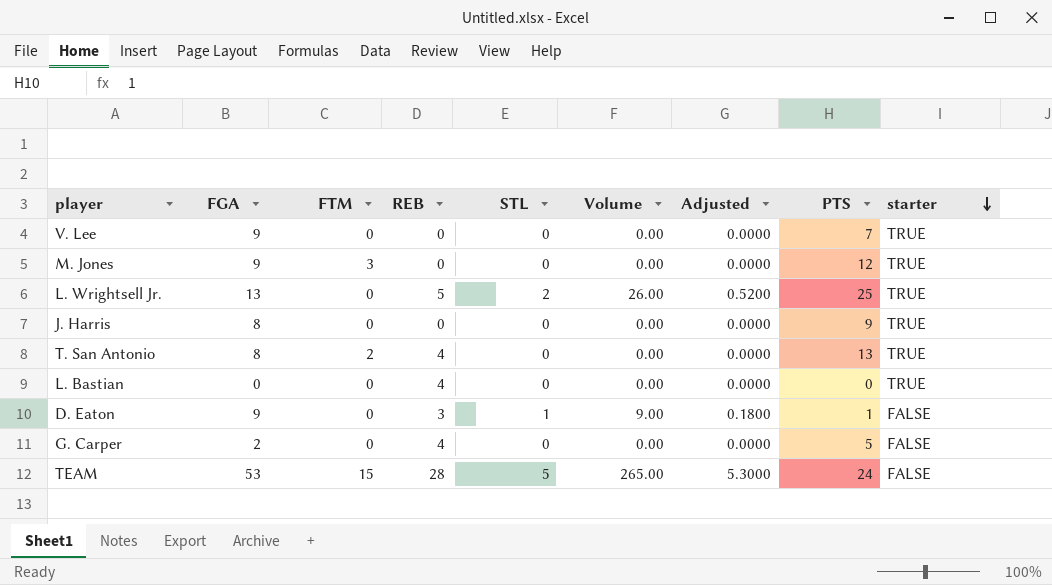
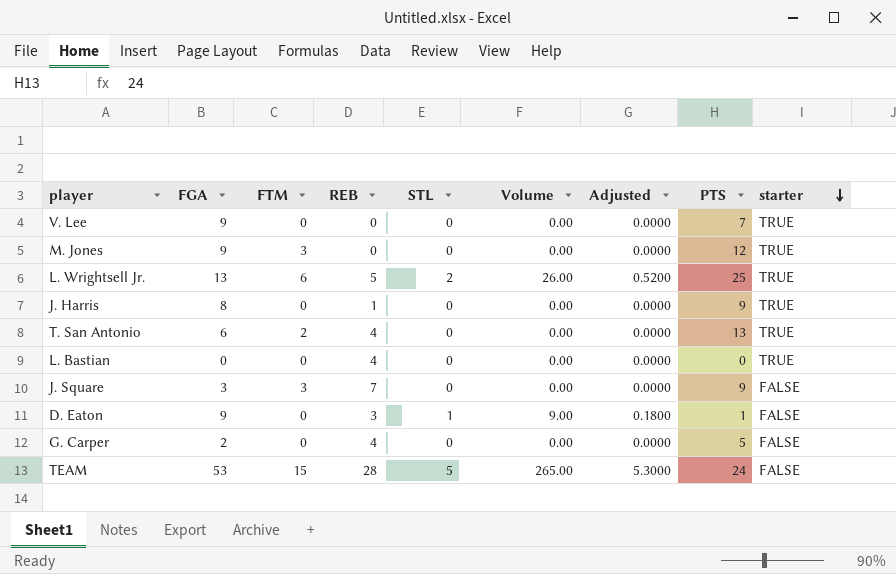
L. Wrightsell Jr. | FTM: 0 -> 6
J. Harris | REB: 0 -> 1
T. San Antonio | FGA: 8 -> 6
row J. Square: none -> 3 | 3 | 7 | 0 | 0.00 | 0.0000 | 9 | FALSE

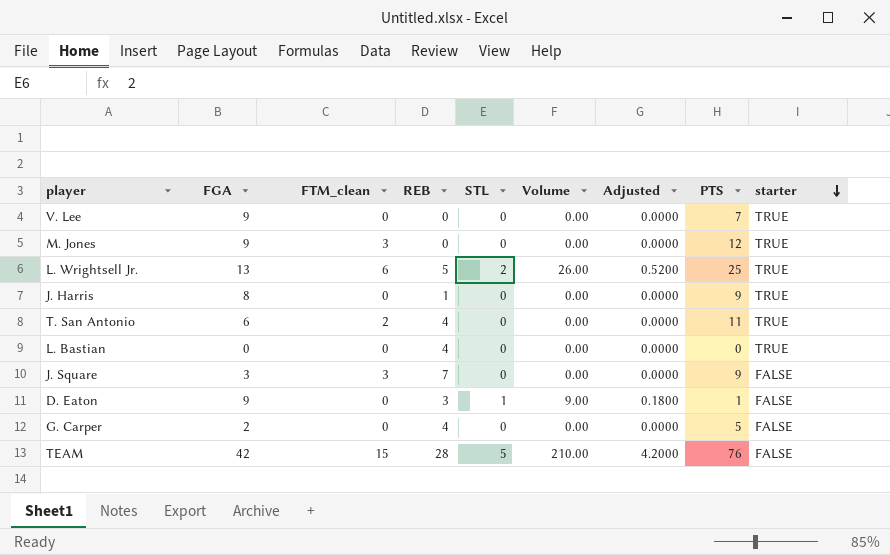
column name: FTM -> FTM_clean
T. San Antonio | PTS: 13 -> 11
TEAM | FGA: 53 -> 42
TEAM | Volume: 265.00 -> 210.00
TEAM | Adjusted: 5.3000 -> 4.2000
TEAM | PTS: 24 -> 76

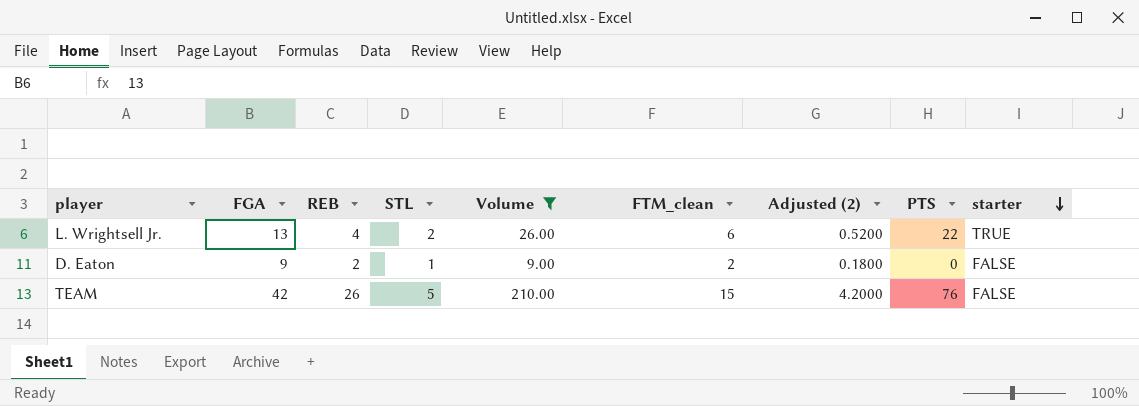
filter: none -> Volume != 0.00
column FTM_clean | position: 3 -> 6
column name: Adjusted -> Adjusted (2)
L. Wrightsell Jr. | REB: 5 -> 4
L. Wrightsell Jr. | PTS: 25 -> 22
D. Eaton | REB: 3 -> 2
D. Eaton | FTM_clean: 0 -> 2
D. Eaton | PTS: 1 -> 0
TEAM | REB: 28 -> 26

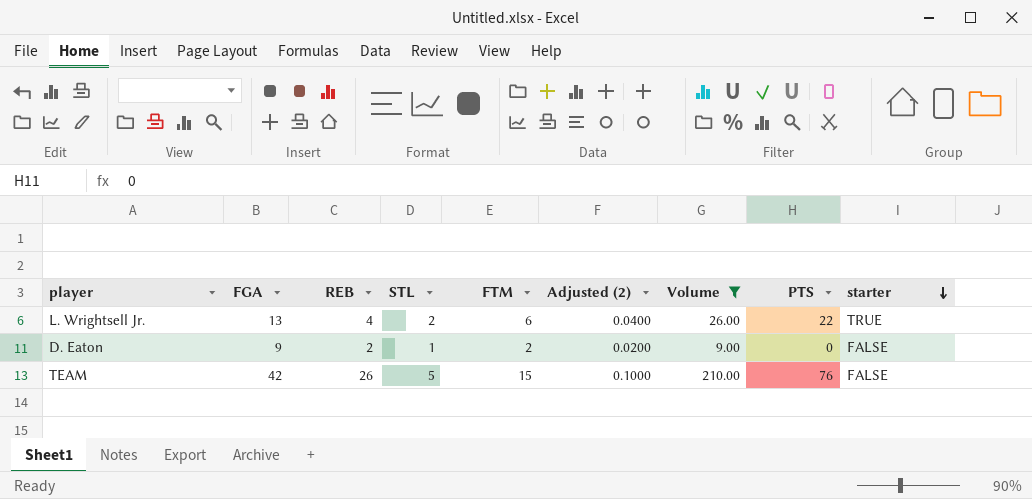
column name: FTM_clean -> FTM
column Adjusted (2) | formula: [Volume] * 0.02 -> [STL] * 0.02
column Volume | position: 5 -> 7

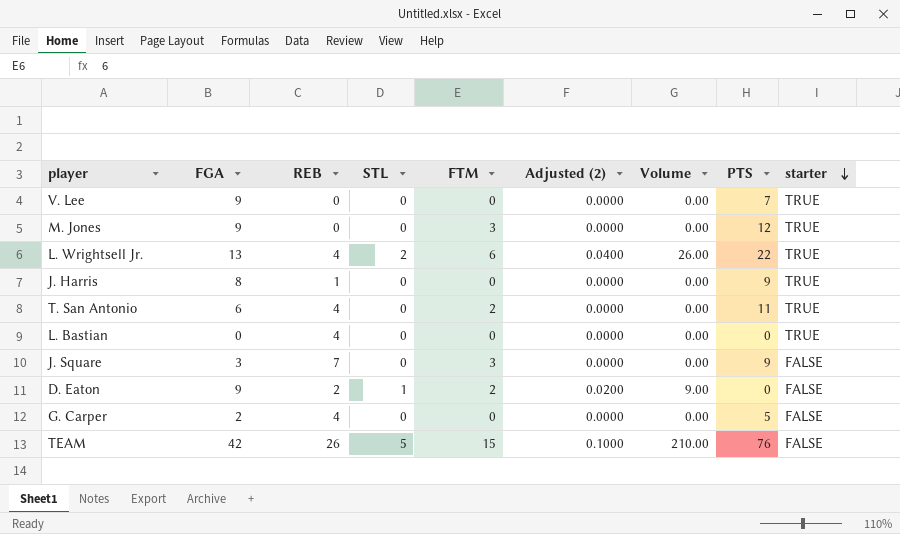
filter: Volume != 0.00 -> none

